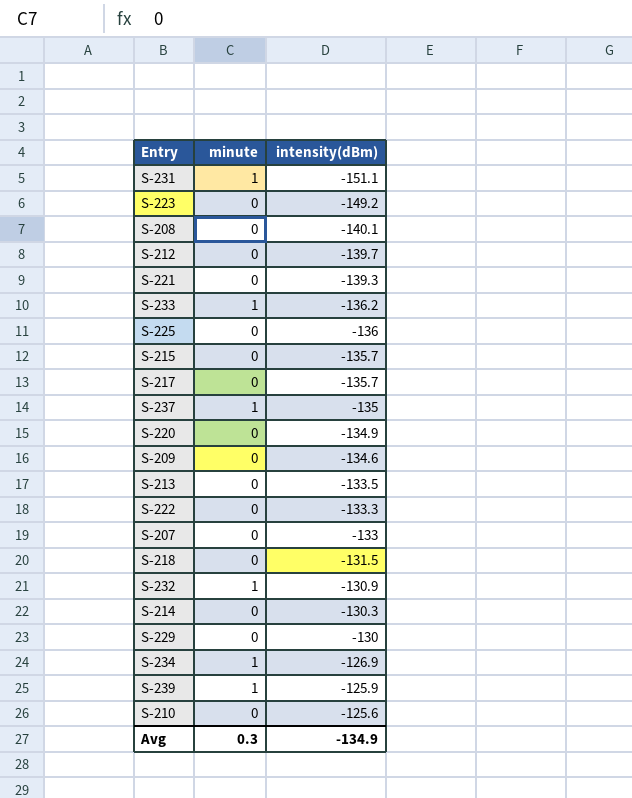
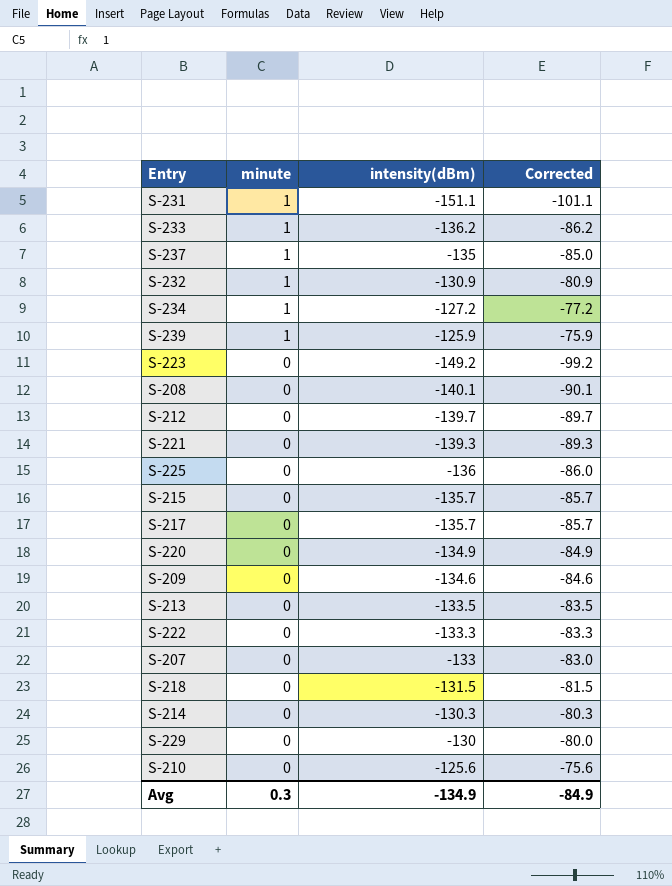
row order: intensity(dBm) ascending -> minute descending
column Corrected | formula: none -> [intensity(dBm)] + 50
S-234 | intensity(dBm): -126.9 -> -127.2

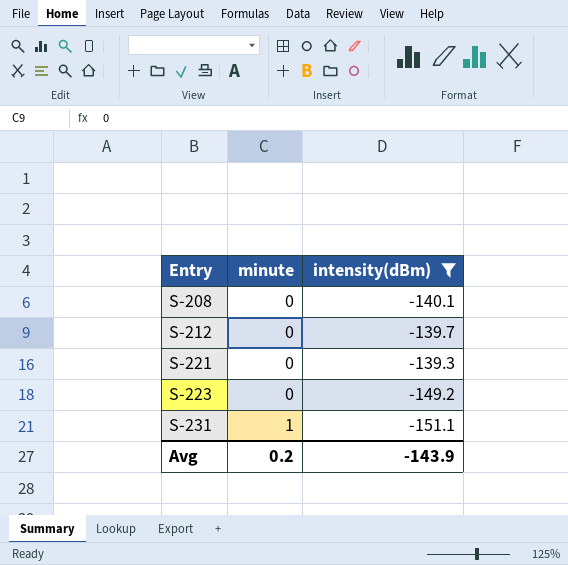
filter: none -> intensity(dBm) <= -139.3
row order: minute descending -> Entry ascending
column Corrected | formula: [intensity(dBm)] + 50 -> none
Avg | minute: 0.3 -> 0.2
Avg | intensity(dBm): -134.9 -> -143.9

